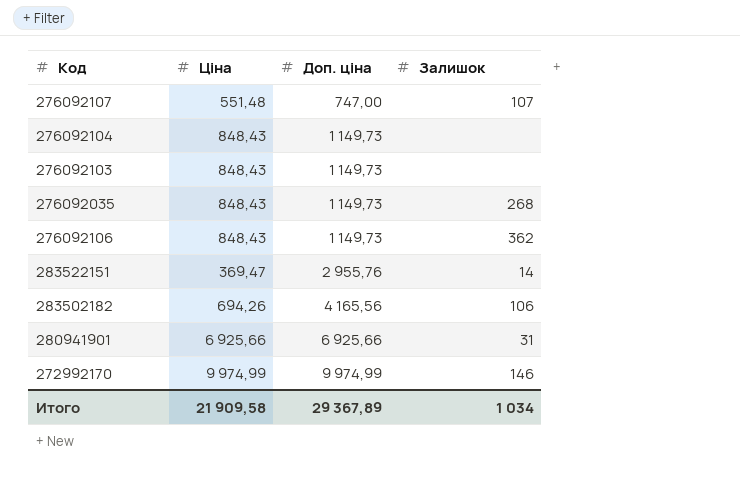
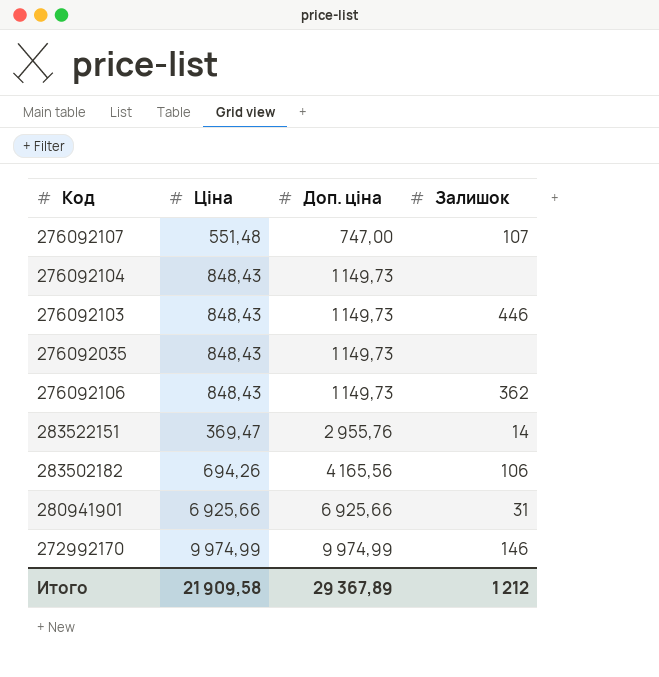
276092103 | Залишок: none -> 446
276092035 | Залишок: 268 -> none
Итого | Залишок: 1 034 -> 1 212

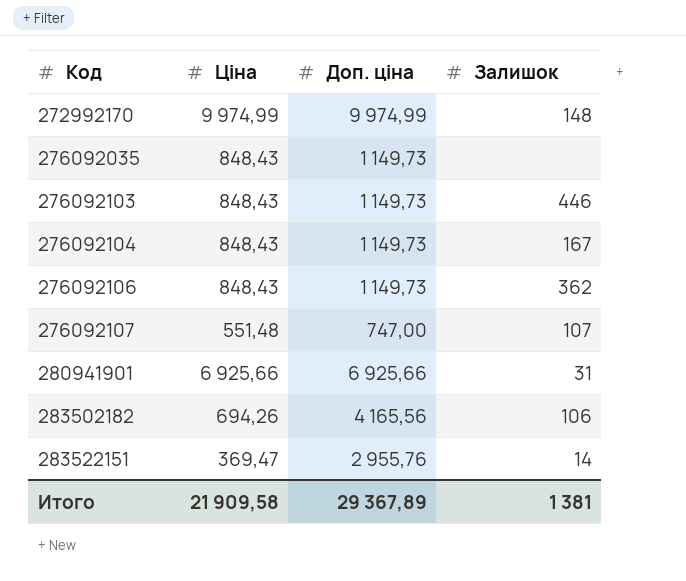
row order: Доп. ціна ascending -> Код ascending
272992170 | Залишок: 146 -> 148
276092104 | Залишок: none -> 167
Итого | Залишок: 1 212 -> 1 381

